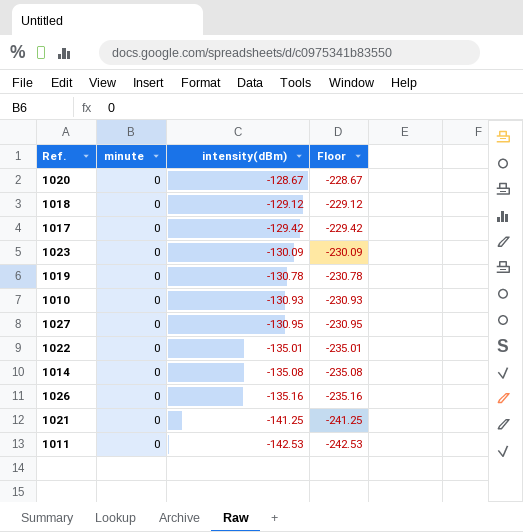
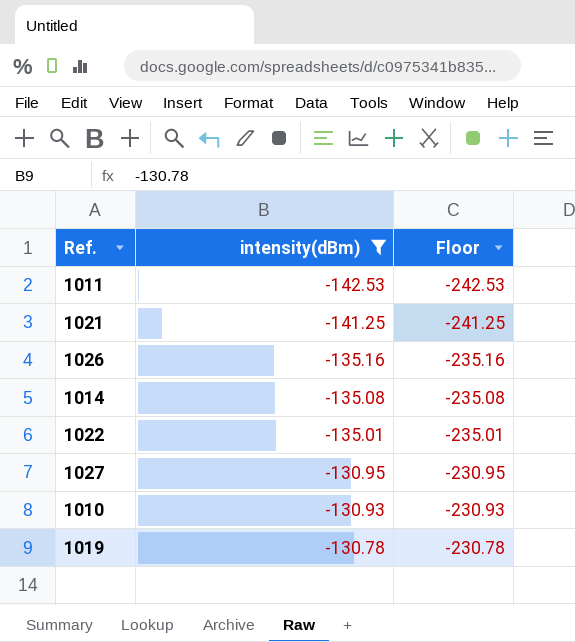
filter: none -> intensity(dBm) <= -130.78
row order: intensity(dBm) descending -> intensity(dBm) ascending
column minute | position: 2 -> none

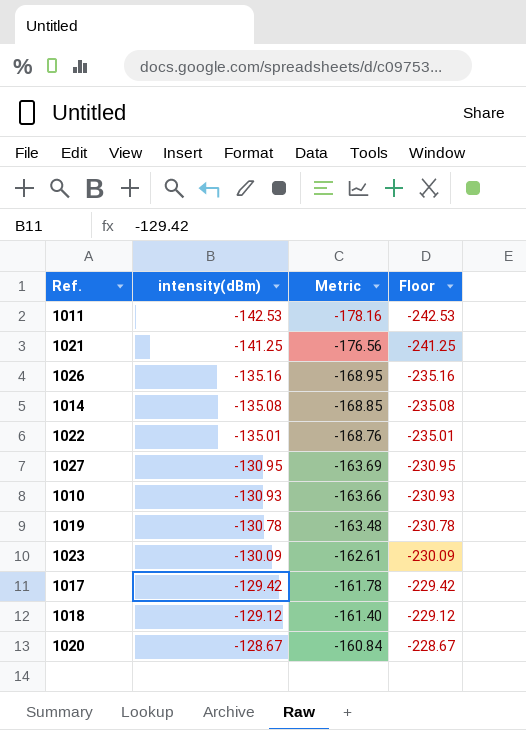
filter: intensity(dBm) <= -130.78 -> none
column Metric | formula: none -> [intensity(dBm)] * 1.25

